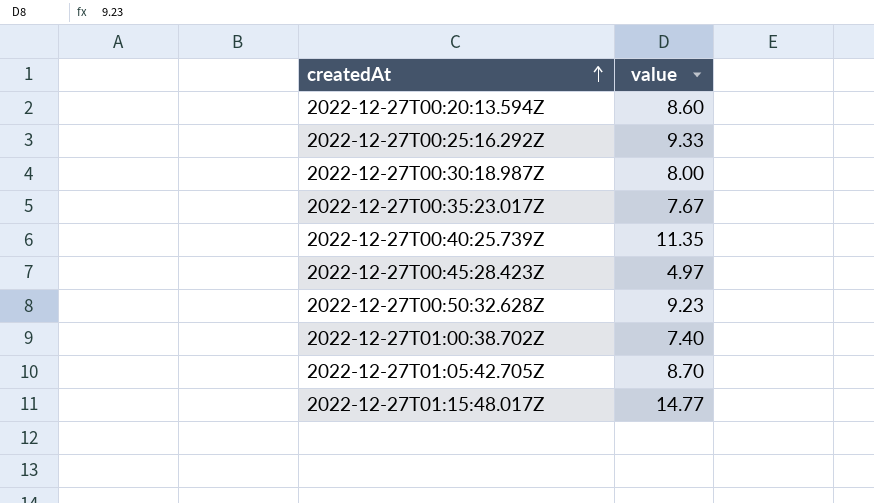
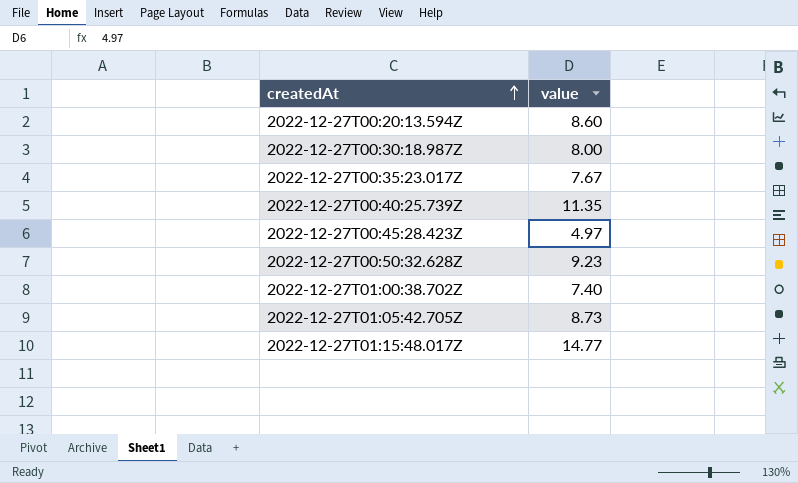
row 2022-12-27T00:25:16.292Z: 9.33 -> none
2022-12-27T01:05:42.705Z | value: 8.70 -> 8.73

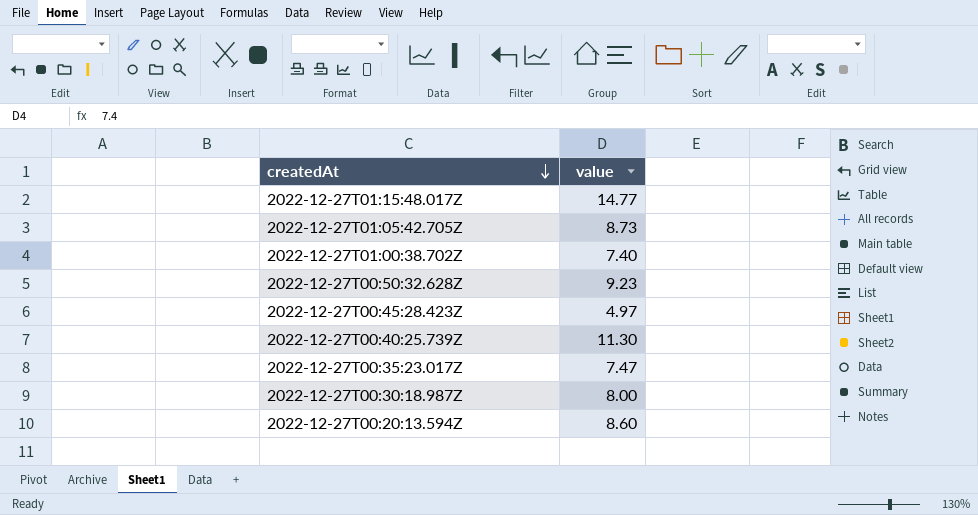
row order: createdAt ascending -> createdAt descending
2022-12-27T00:40:25.739Z | value: 11.35 -> 11.30
2022-12-27T00:35:23.017Z | value: 7.67 -> 7.47

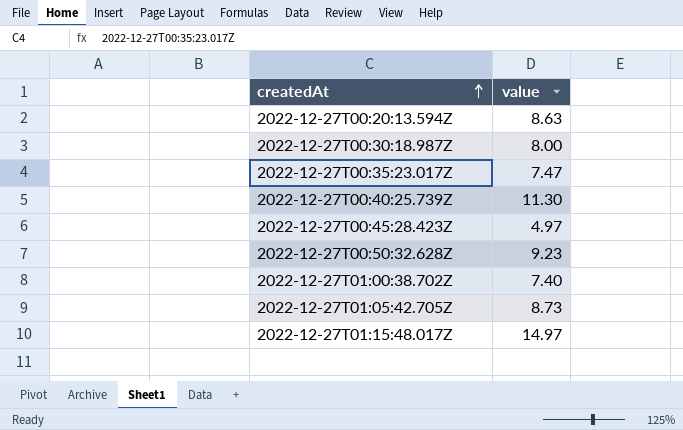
row order: createdAt descending -> createdAt ascending
2022-12-27T00:20:13.594Z | value: 8.60 -> 8.63
2022-12-27T01:15:48.017Z | value: 14.77 -> 14.97

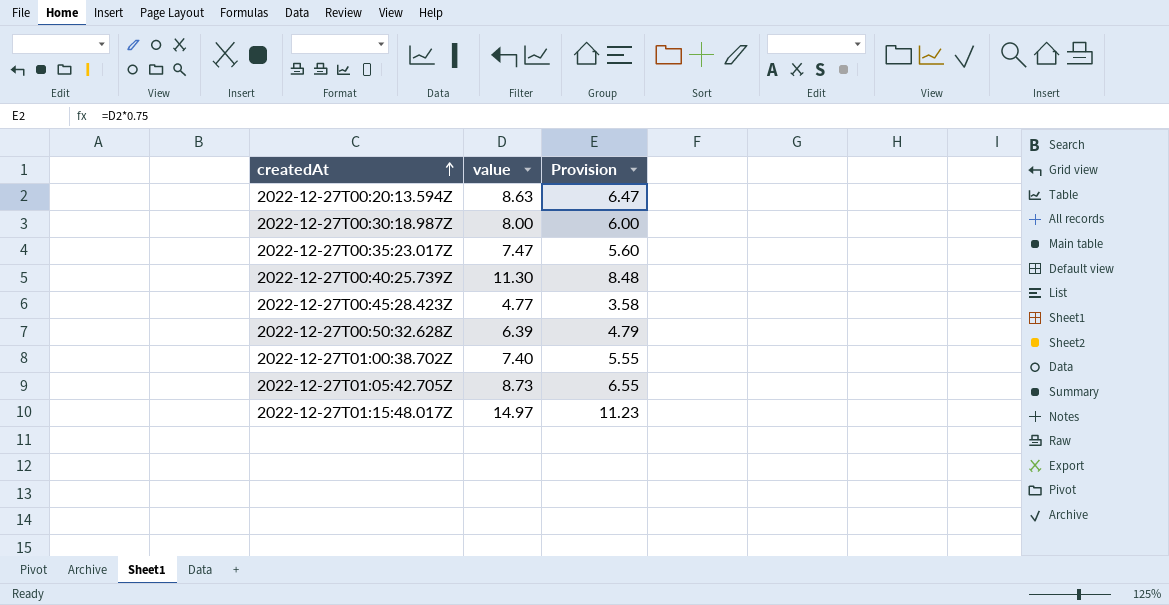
column Provision | formula: none -> [value] * 0.75
2022-12-27T00:45:28.423Z | value: 4.97 -> 4.77
2022-12-27T00:50:32.628Z | value: 9.23 -> 6.39

